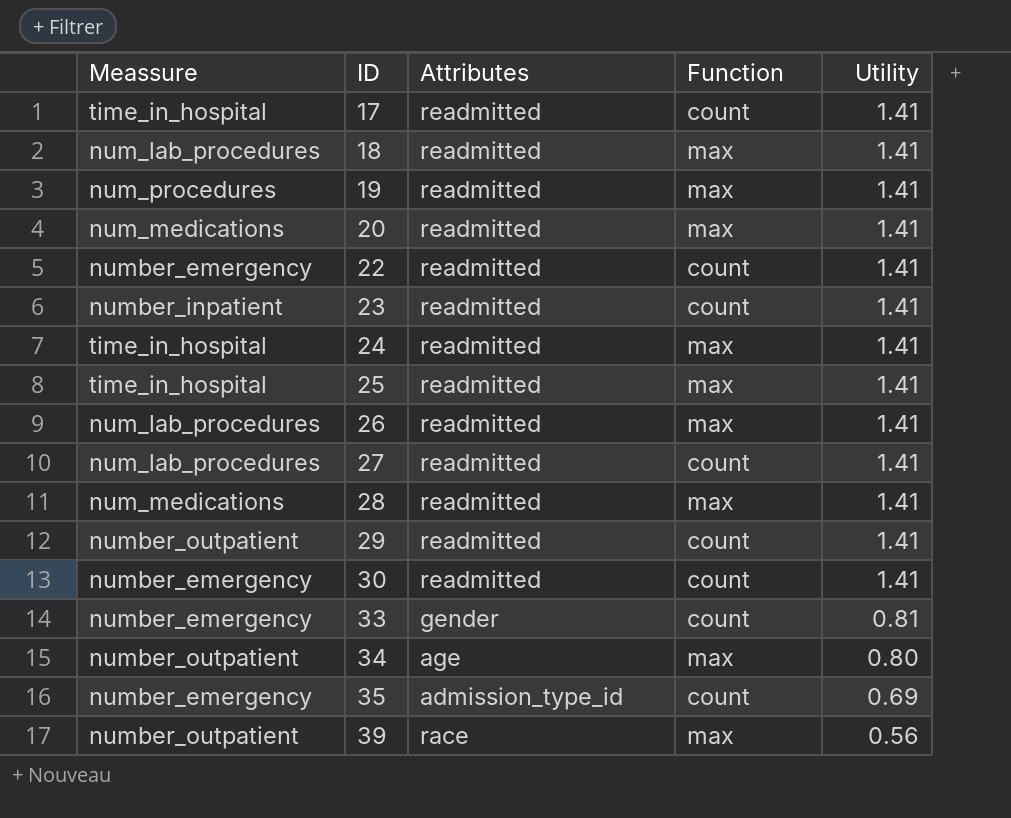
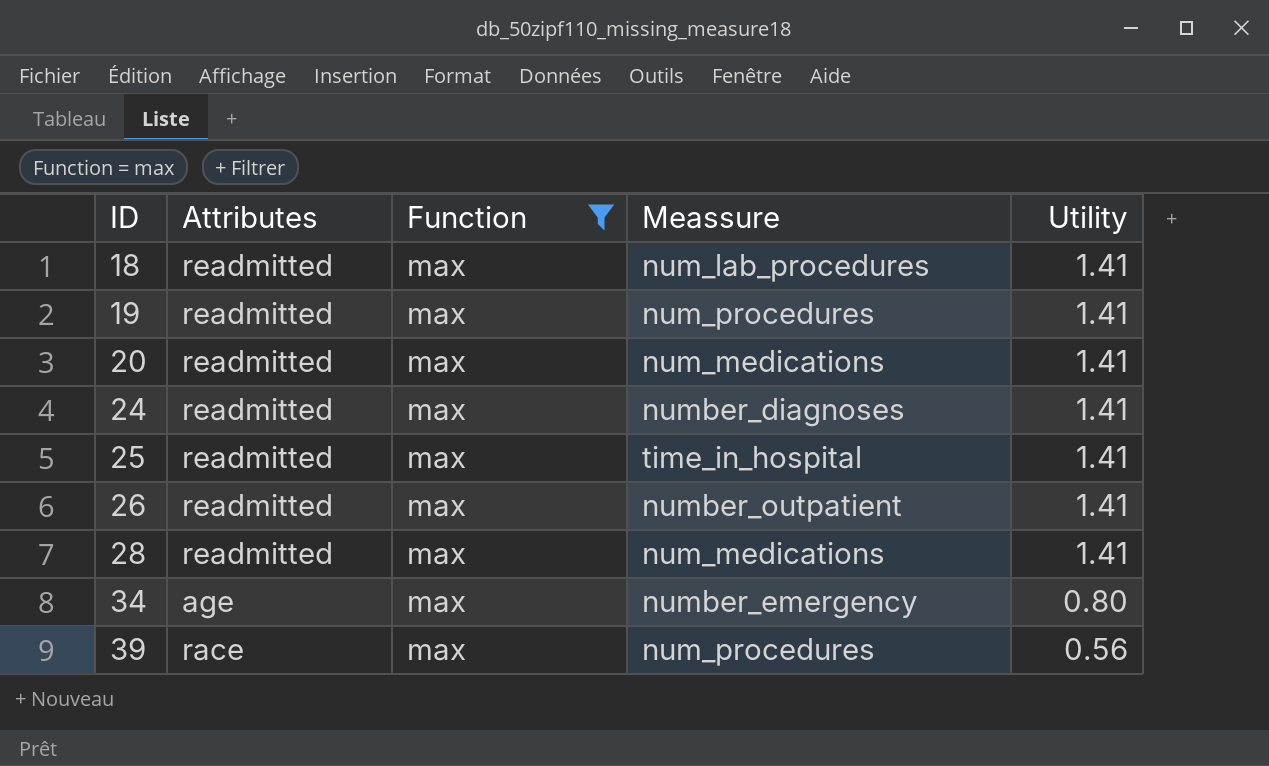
filter: none -> Function = max
column Meassure | position: 1 -> 4
24 | Meassure: time_in_hospital -> number_diagnoses
26 | Meassure: num_lab_procedures -> number_outpatient
34 | Meassure: number_outpatient -> number_emergency
39 | Meassure: number_outpatient -> num_procedures

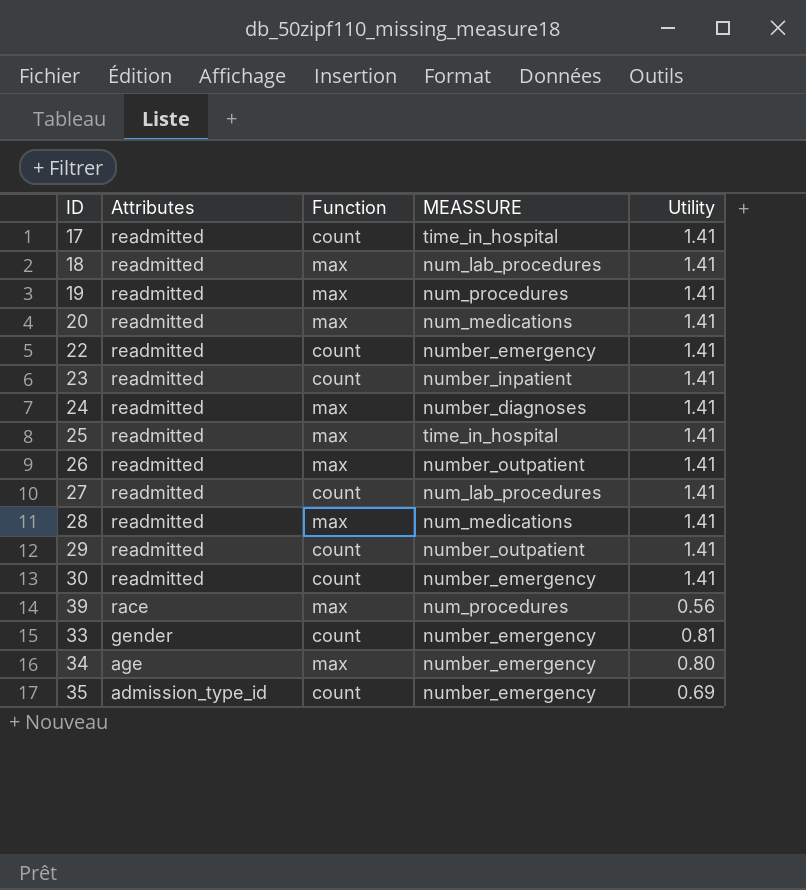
filter: Function = max -> none
row order: ID ascending -> Attributes descending
column name: Meassure -> MEASSURE

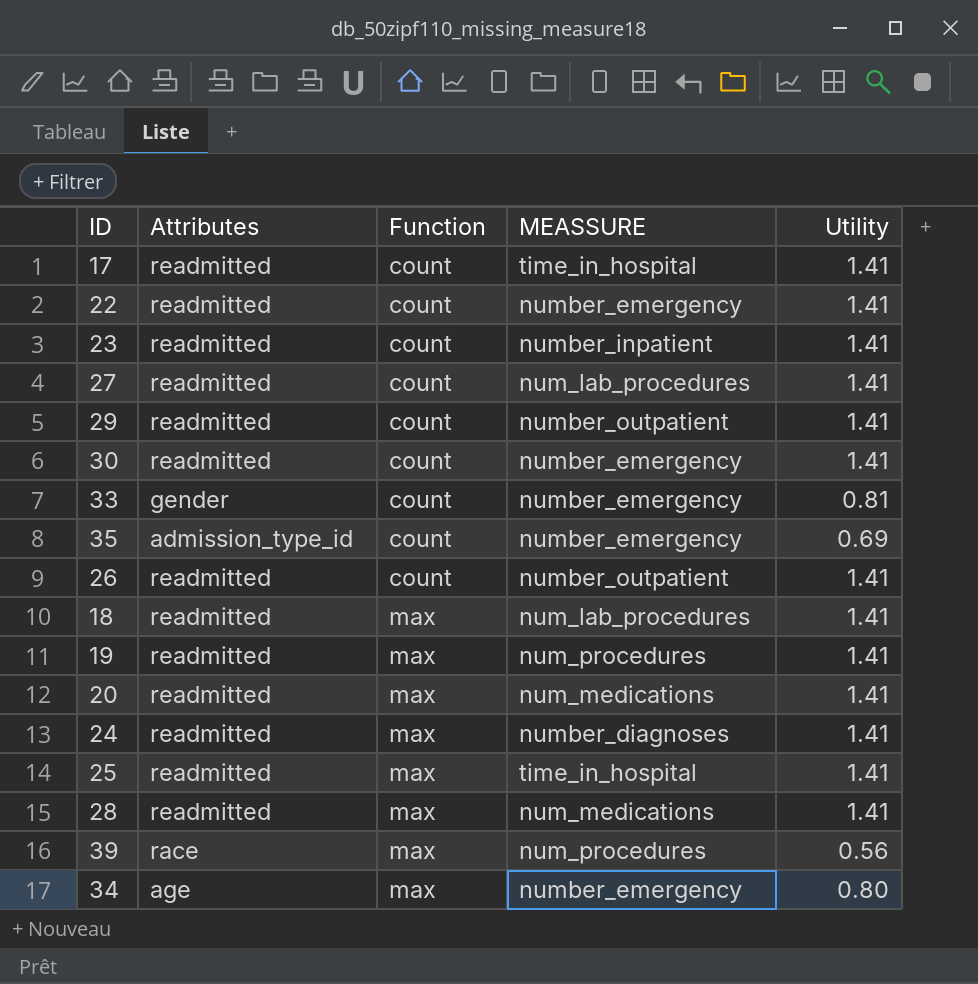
row order: Attributes descending -> Function ascending
26 | Function: max -> count

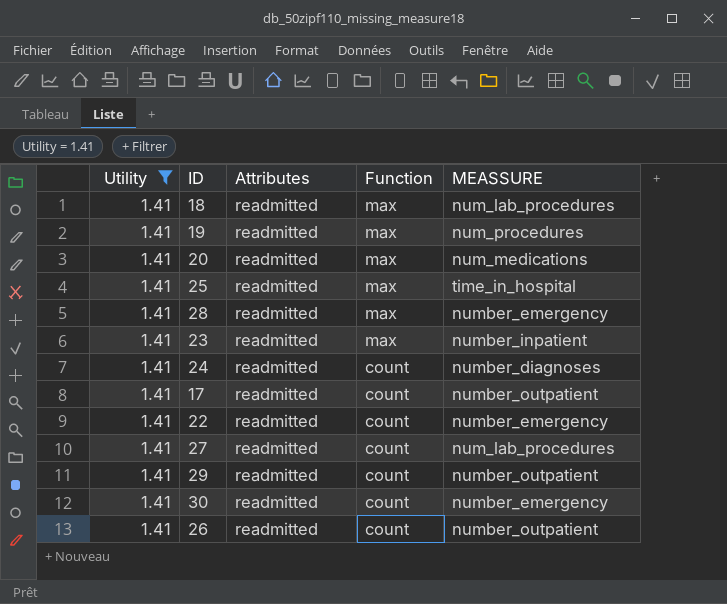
filter: none -> Utility = 1.41
row order: Function ascending -> Function descending
column Utility | position: 5 -> 1
28 | MEASSURE: num_medications -> number_emergency
23 | Function: count -> max
24 | Function: max -> count
17 | MEASSURE: time_in_hospital -> number_outpatient

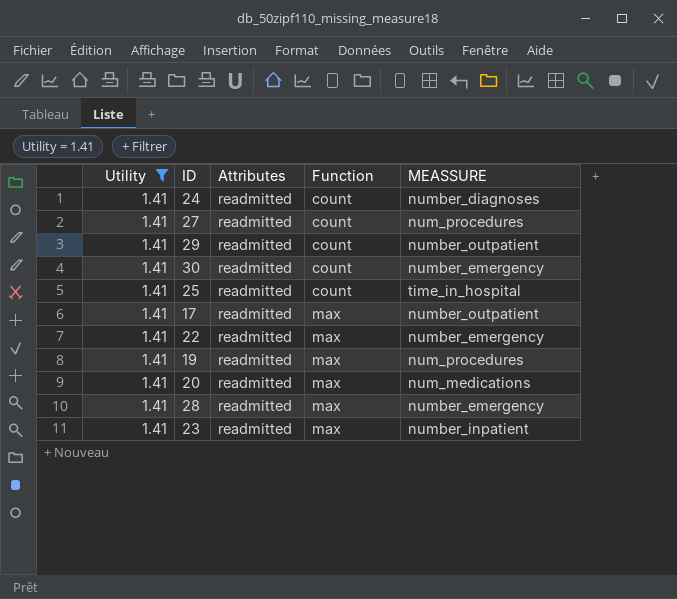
row order: Function descending -> Function ascending
row 18: 1.41 | readmitted | max | num_lab_procedures -> none
row 26: 1.41 | readmitted | count | number_outpatient -> none
27 | MEASSURE: num_lab_procedures -> num_procedures
25 | Function: max -> count
17 | Function: count -> max
22 | Function: count -> max

